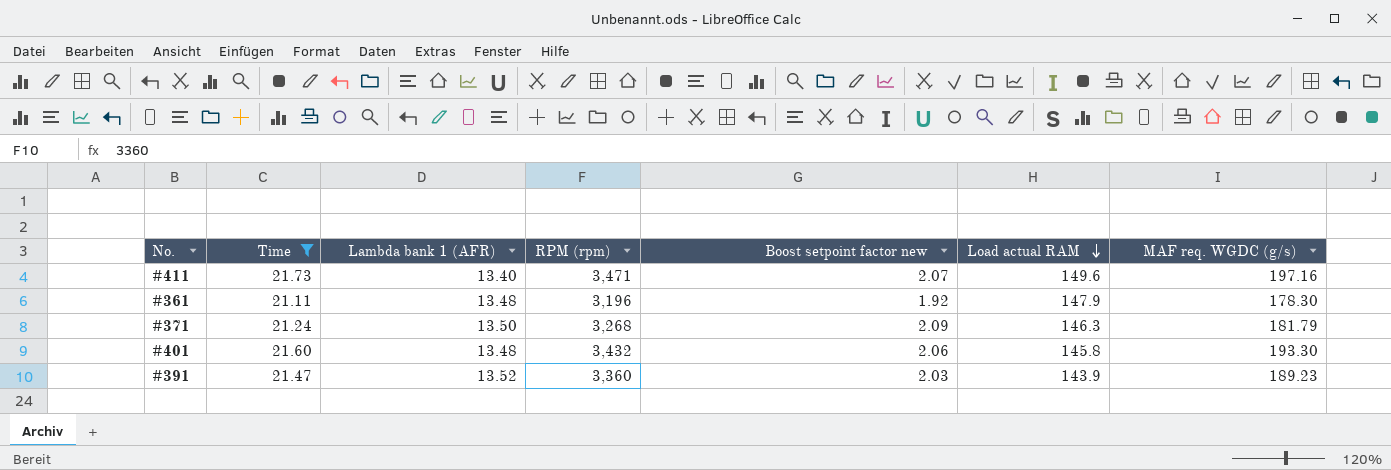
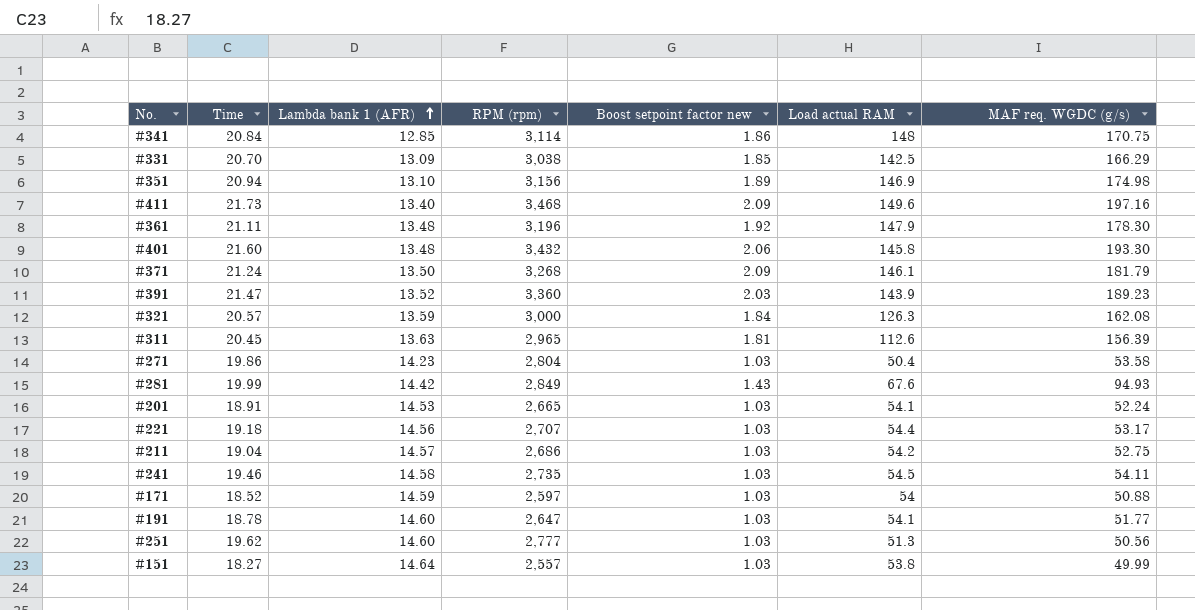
filter: Time >= 21.11 -> none
row order: Load actual RAM descending -> Lambda bank 1 (AFR) ascending
#411 | RPM (rpm): 3,471 -> 3,468
#411 | Boost setpoint factor new: 2.07 -> 2.09
#371 | Load actual RAM: 146.3 -> 146.1

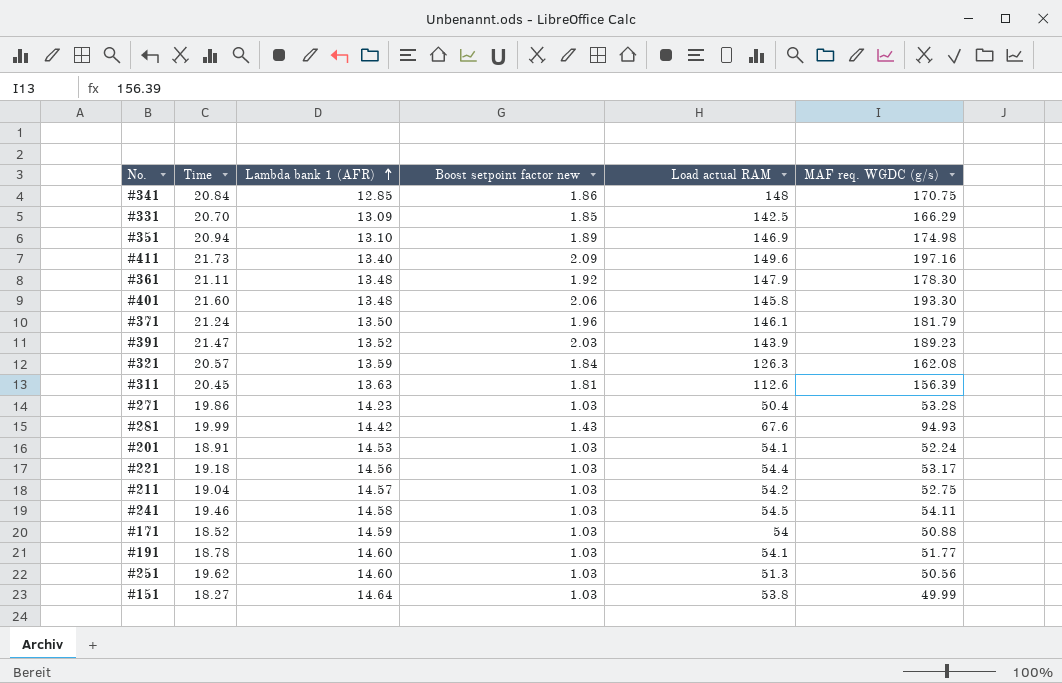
column RPM (rpm) | position: 4 -> none
#371 | Boost setpoint factor new: 2.09 -> 1.96
#271 | MAF req. WGDC (g/s): 53.58 -> 53.28

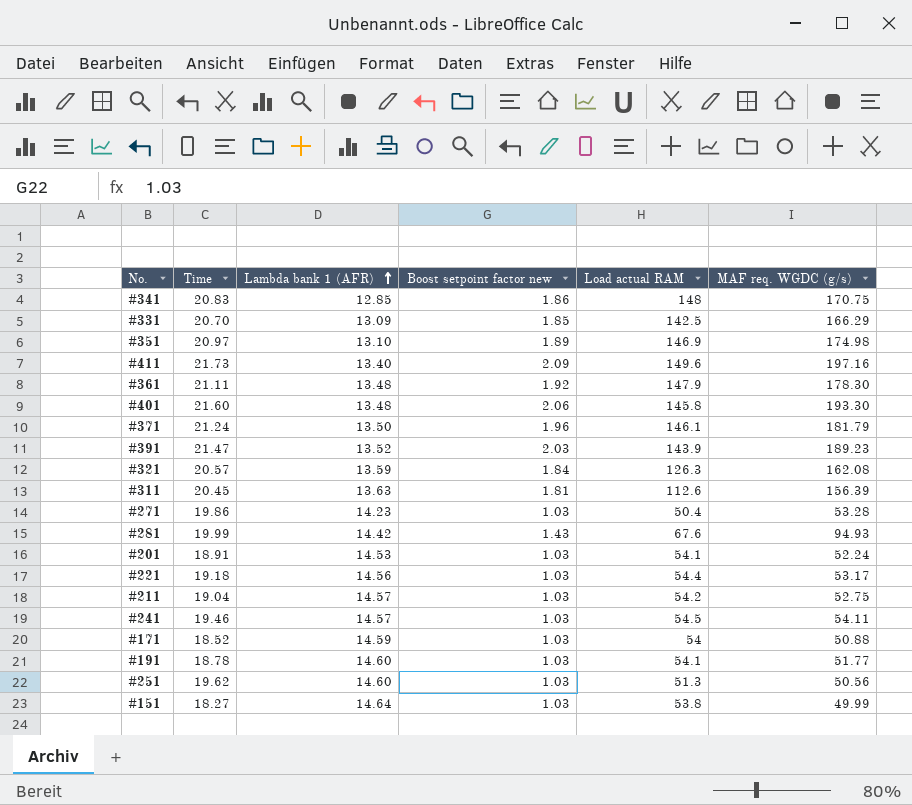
#341 | Time: 20.84 -> 20.83
#351 | Time: 20.94 -> 20.97
#241 | Lambda bank 1 (AFR): 14.58 -> 14.57

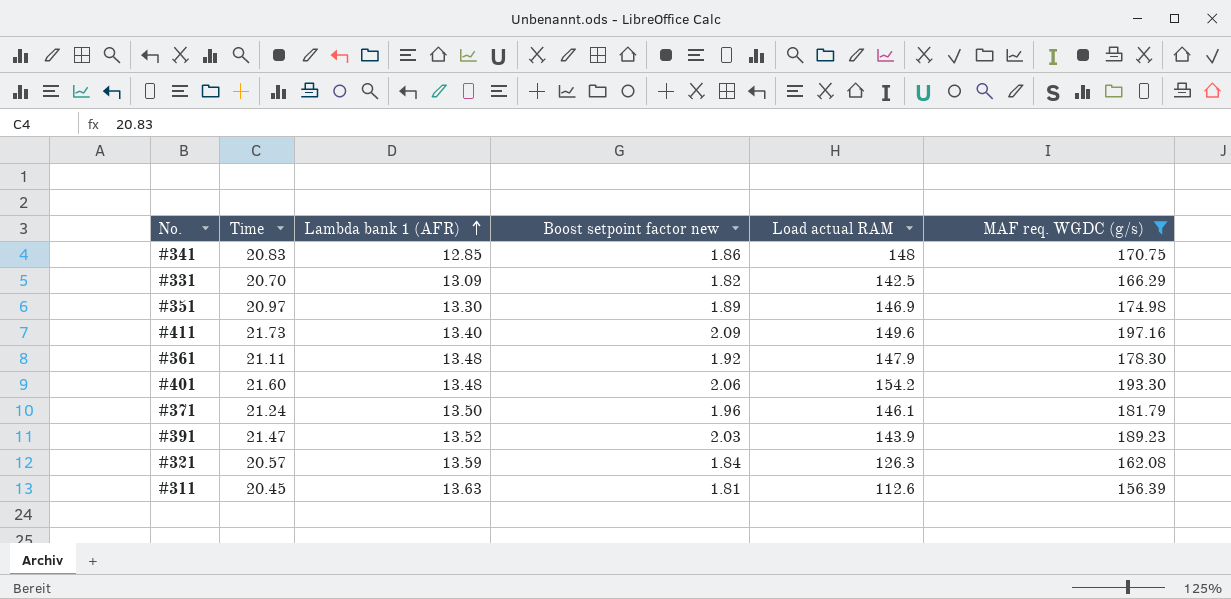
filter: none -> MAF req. WGDC (g/s) >= 156.39
#331 | Boost setpoint factor new: 1.85 -> 1.82
#351 | Lambda bank 1 (AFR): 13.10 -> 13.30
#401 | Load actual RAM: 145.8 -> 154.2

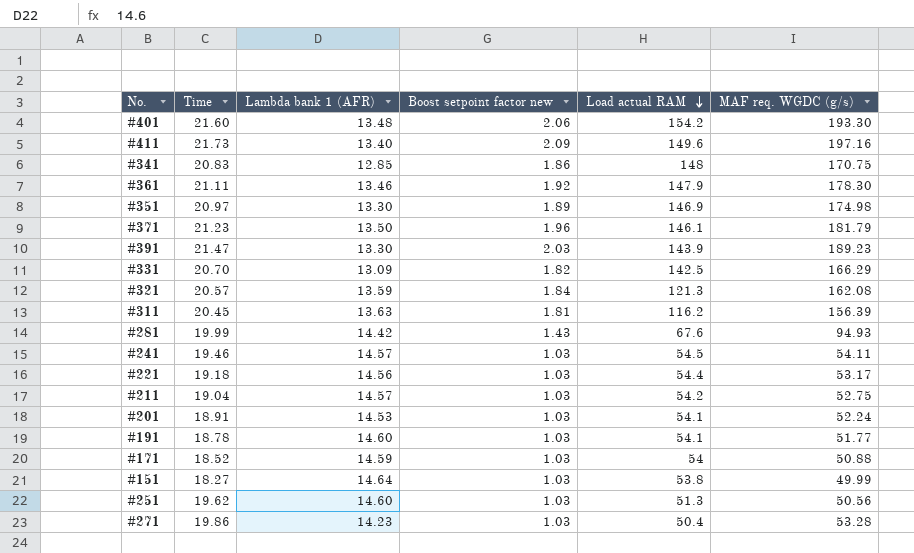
filter: MAF req. WGDC (g/s) >= 156.39 -> none
row order: Lambda bank 1 (AFR) ascending -> Load actual RAM descending
#361 | Lambda bank 1 (AFR): 13.48 -> 13.46
#371 | Time: 21.24 -> 21.23
#391 | Lambda bank 1 (AFR): 13.52 -> 13.30
#321 | Load actual RAM: 126.3 -> 121.3
#311 | Load actual RAM: 112.6 -> 116.2

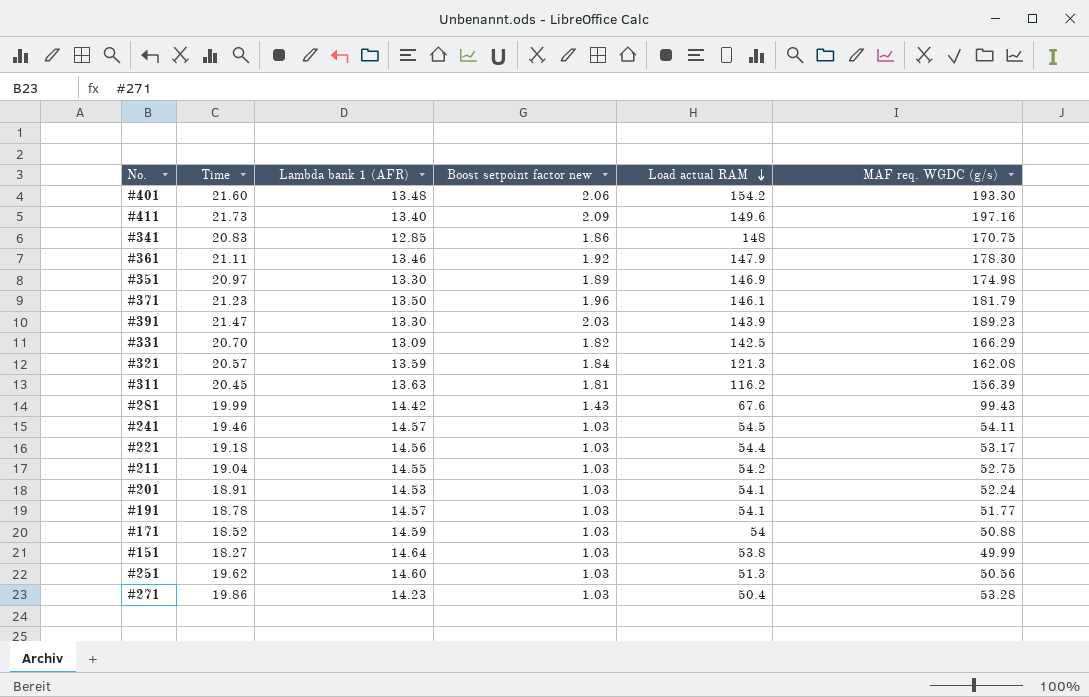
#281 | MAF req. WGDC (g/s): 94.93 -> 99.43
#211 | Lambda bank 1 (AFR): 14.57 -> 14.55
#191 | Lambda bank 1 (AFR): 14.60 -> 14.57

